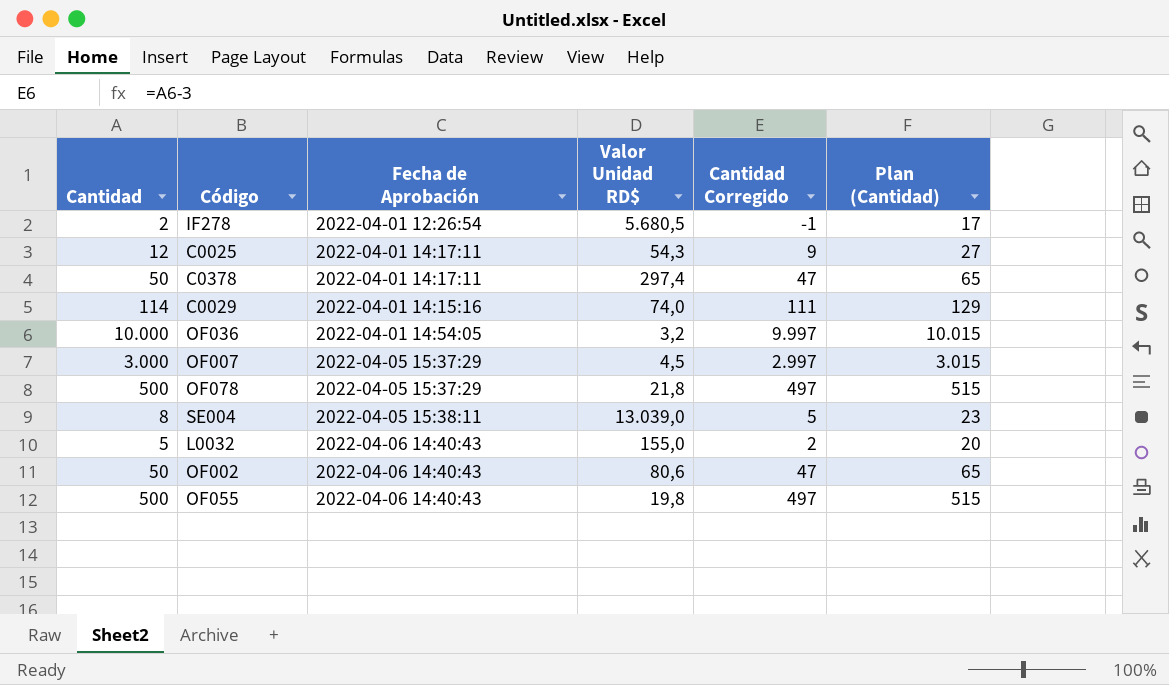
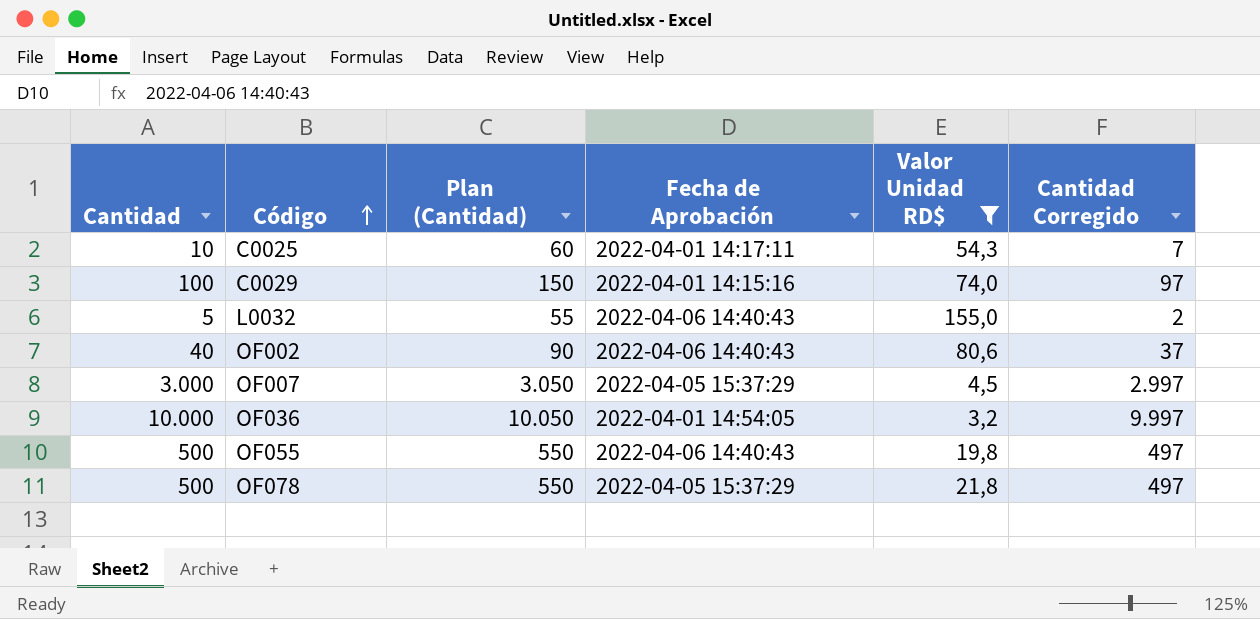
filter: none -> Valor Unidad RD$ <= 155,0
row order: none -> Código ascending
column Plan (Cantidad) | formula: [Cantidad] + 15 -> [Cantidad] + 50
column Plan (Cantidad) | position: 6 -> 3
C0025 | Cantidad: 12 -> 10
C0025 | Cantidad Corregido: 9 -> 7
C0029 | Cantidad: 114 -> 100
C0029 | Cantidad Corregido: 111 -> 97
OF002 | Cantidad: 50 -> 40
OF002 | Cantidad Corregido: 47 -> 37

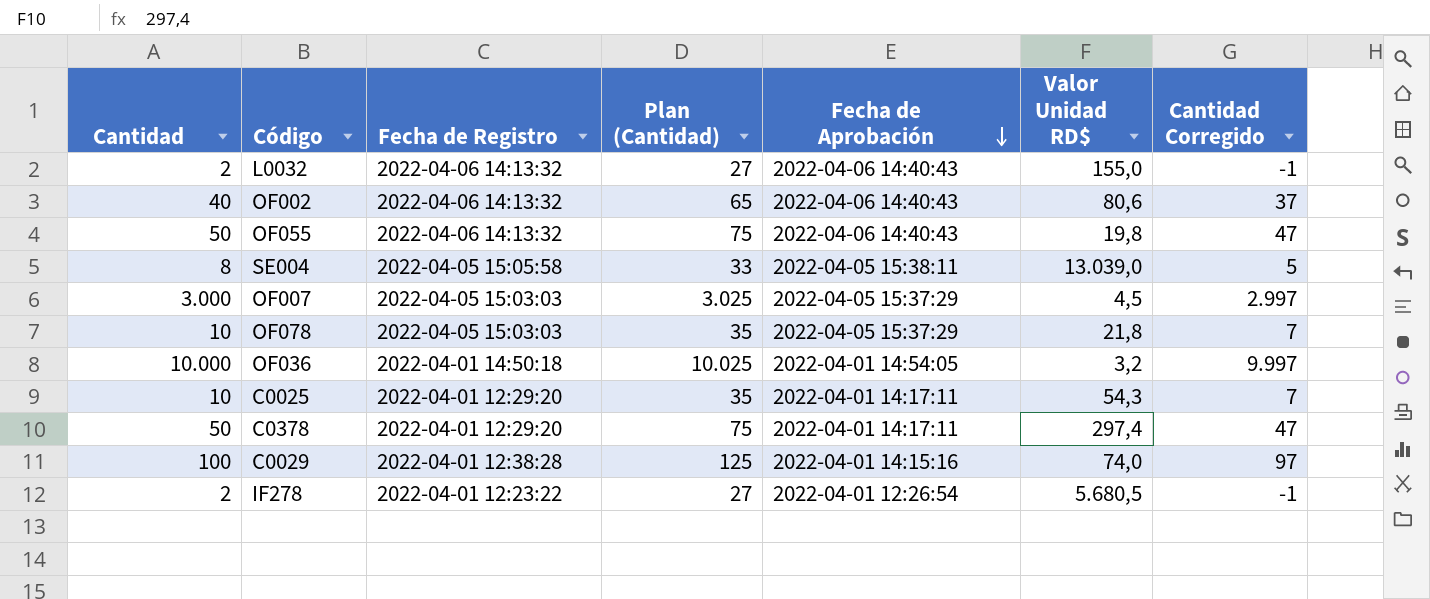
filter: Valor Unidad RD$ <= 155,0 -> none
row order: Código ascending -> Fecha de Aprobación descending
column Fecha de Registro | position: none -> 3
column Plan (Cantidad) | formula: [Cantidad] + 50 -> [Cantidad] + 25
L0032 | Cantidad: 5 -> 2
L0032 | Cantidad Corregido: 2 -> -1
OF055 | Cantidad: 500 -> 50
OF055 | Cantidad Corregido: 497 -> 47
OF078 | Cantidad: 500 -> 10
OF078 | Cantidad Corregido: 497 -> 7

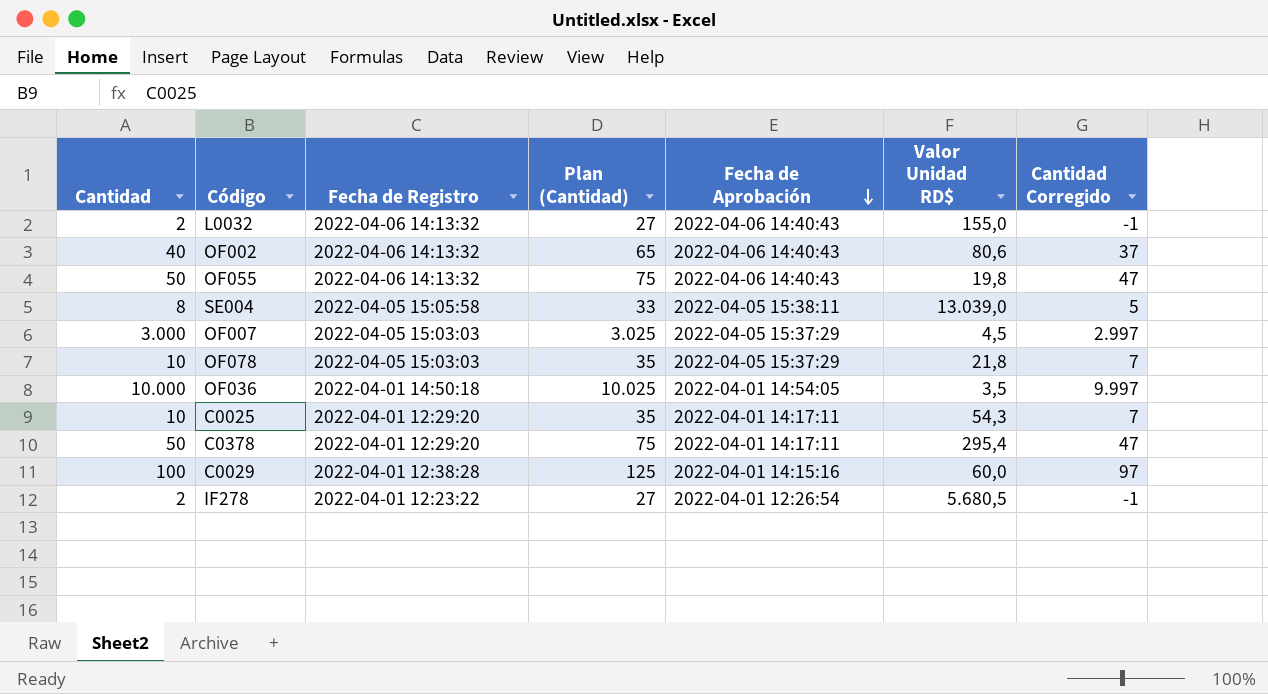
OF036 | Valor Unidad RD$: 3,2 -> 3,5
C0378 | Valor Unidad RD$: 297,4 -> 295,4
C0029 | Valor Unidad RD$: 74,0 -> 60,0

